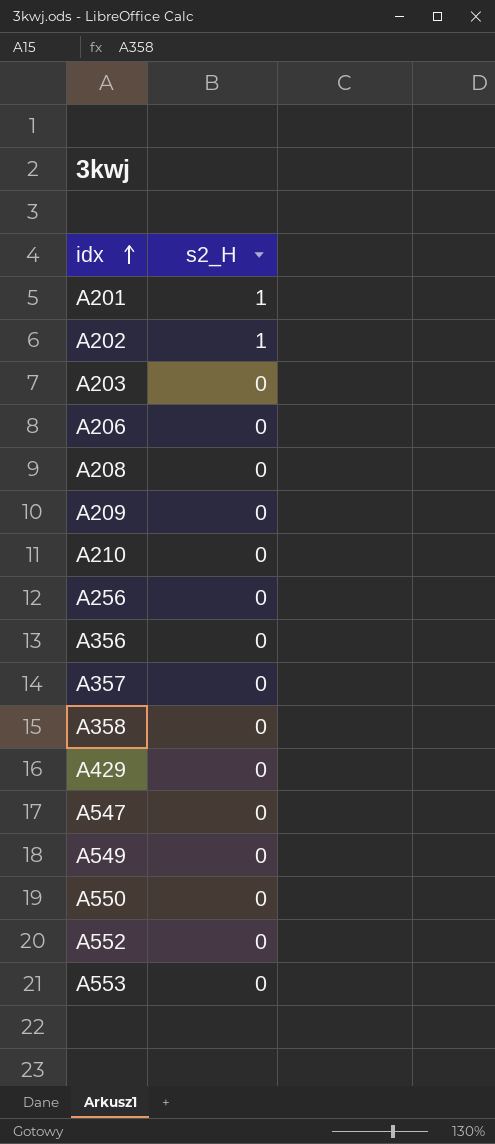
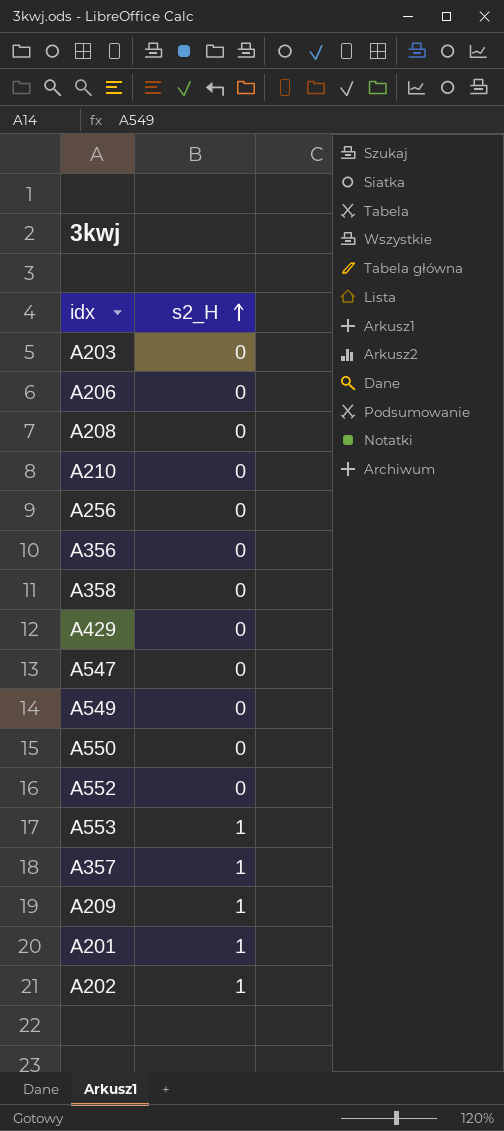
row order: idx ascending -> s2_H ascending
A553 | s2_H: 0 -> 1
A357 | s2_H: 0 -> 1
A209 | s2_H: 0 -> 1

